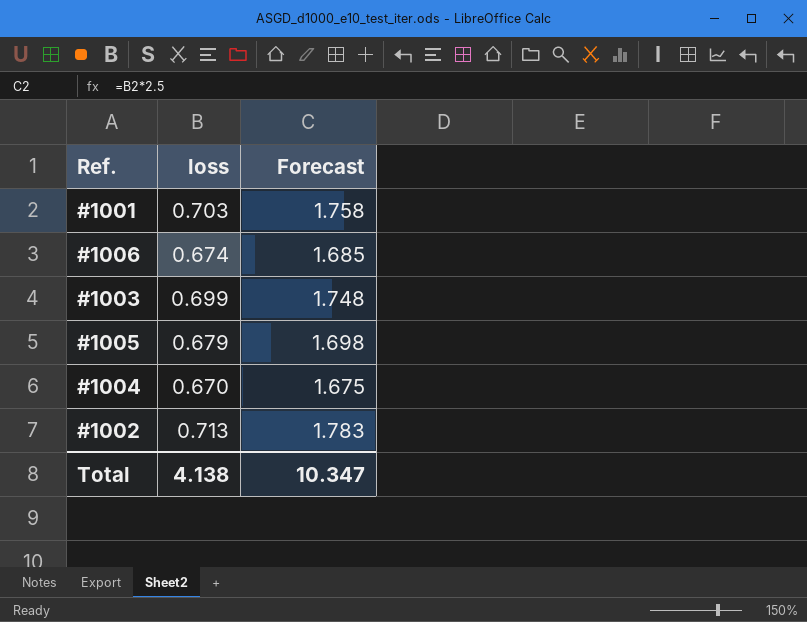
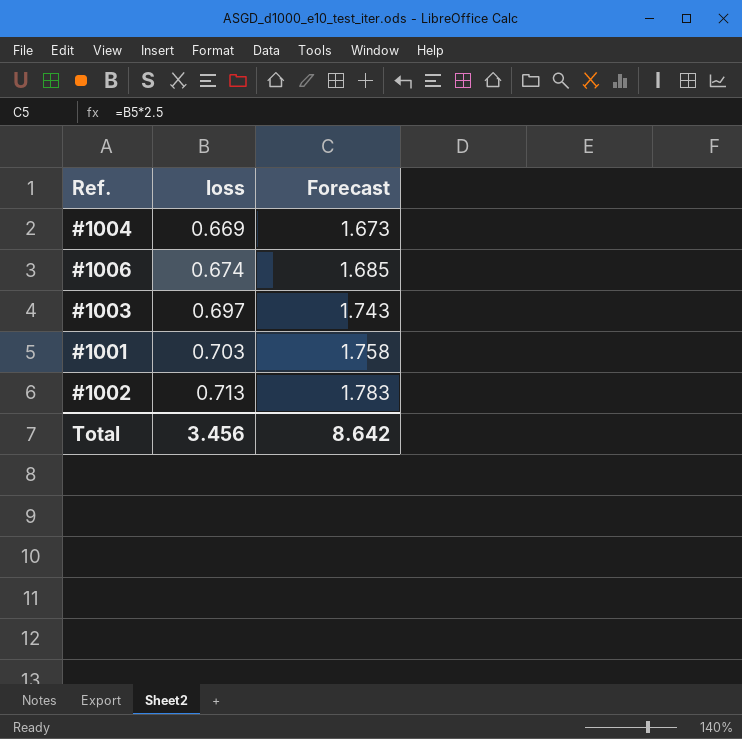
row order: none -> loss ascending
row #1005: 0.679 | 1.698 -> none
#1004 | loss: 0.670 -> 0.669
#1004 | Forecast: 1.675 -> 1.673
#1003 | loss: 0.699 -> 0.697
#1003 | Forecast: 1.748 -> 1.743
Total | loss: 4.138 -> 3.456
Total | Forecast: 10.347 -> 8.642

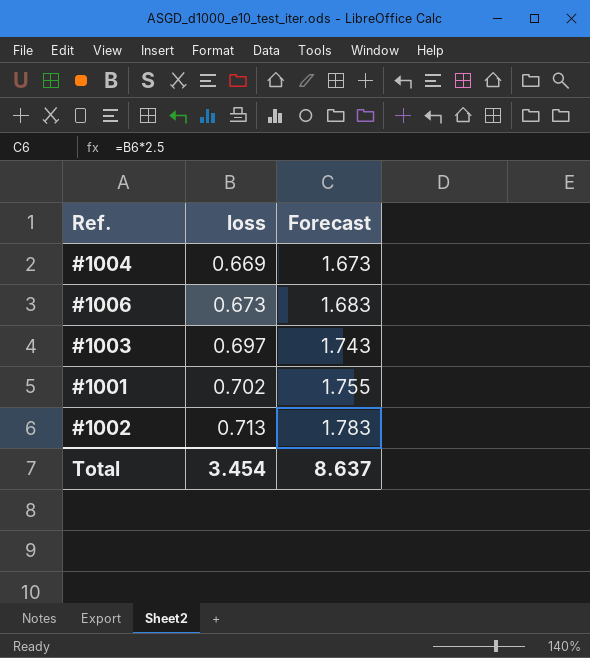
#1006 | loss: 0.674 -> 0.673
#1006 | Forecast: 1.685 -> 1.683
#1001 | loss: 0.703 -> 0.702
#1001 | Forecast: 1.758 -> 1.755
Total | loss: 3.456 -> 3.454
Total | Forecast: 8.642 -> 8.637

